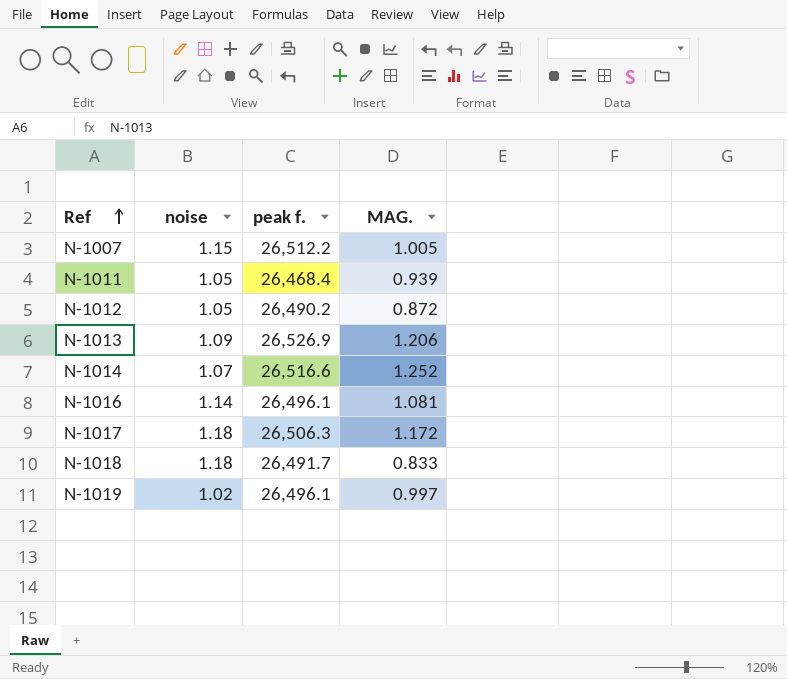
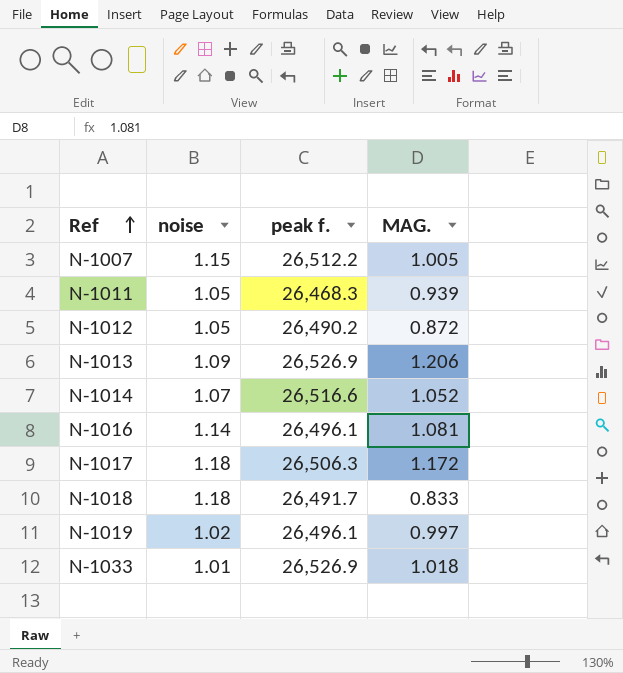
N-1011 | peak f.: 26,468.4 -> 26,468.3
N-1014 | MAG.: 1.252 -> 1.052
row N-1033: none -> 1.01 | 26,526.9 | 1.018

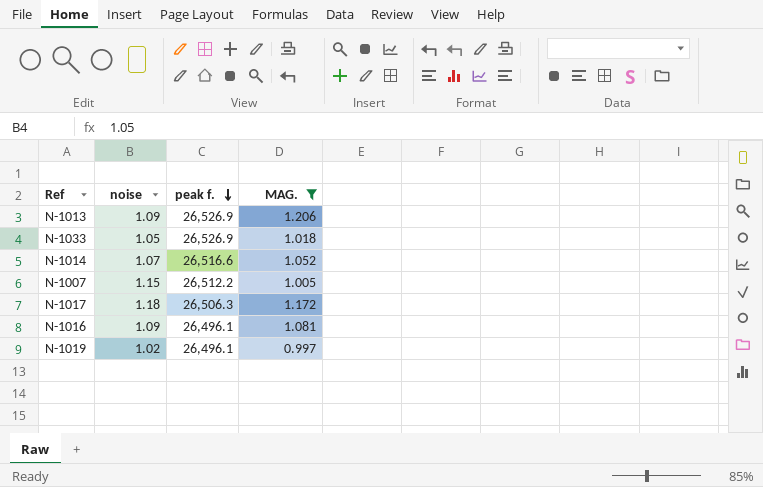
filter: none -> MAG. >= 0.997
row order: Ref ascending -> peak f. descending
N-1033 | noise: 1.01 -> 1.05
N-1016 | noise: 1.14 -> 1.09

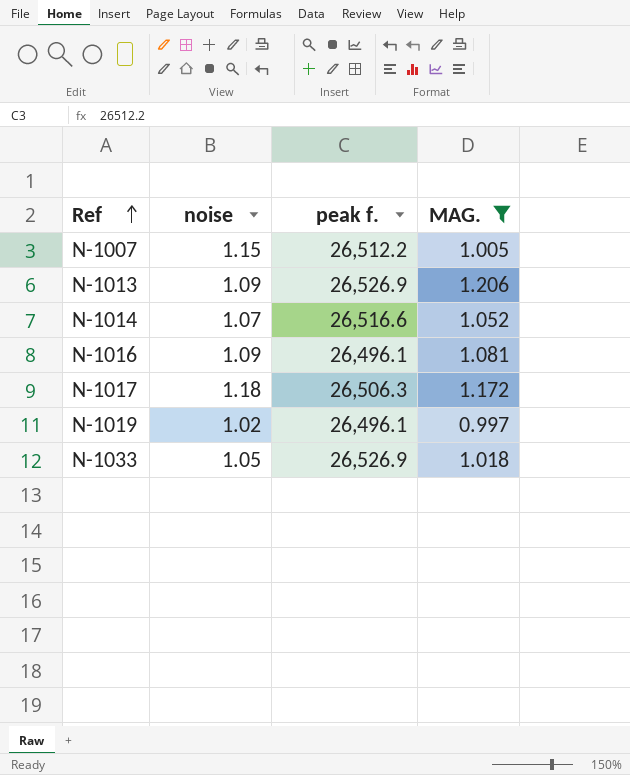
row order: peak f. descending -> Ref ascending

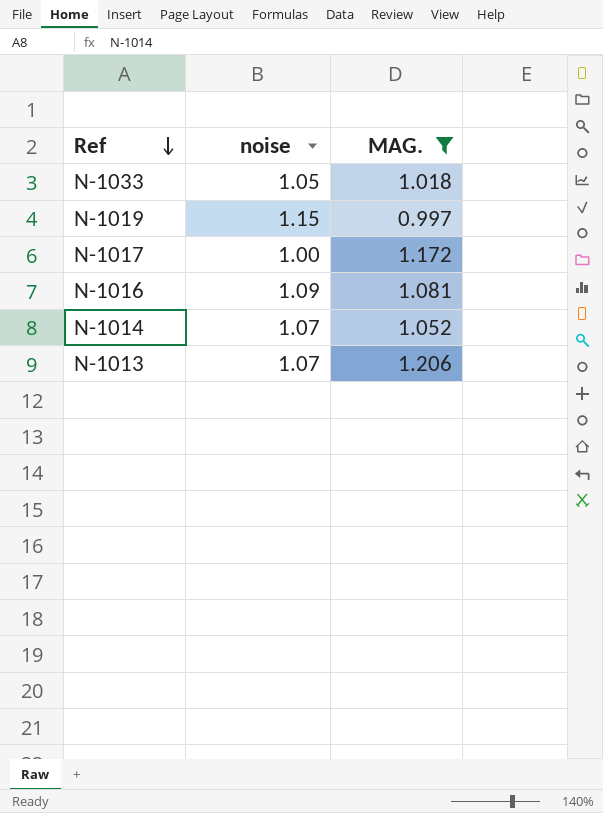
row order: Ref ascending -> Ref descending
column peak f. | position: 3 -> none
row N-1007: 1.15 | 26,512.2 | 1.005 -> none
N-1019 | noise: 1.02 -> 1.15
N-1017 | noise: 1.18 -> 1.00
N-1013 | noise: 1.09 -> 1.07

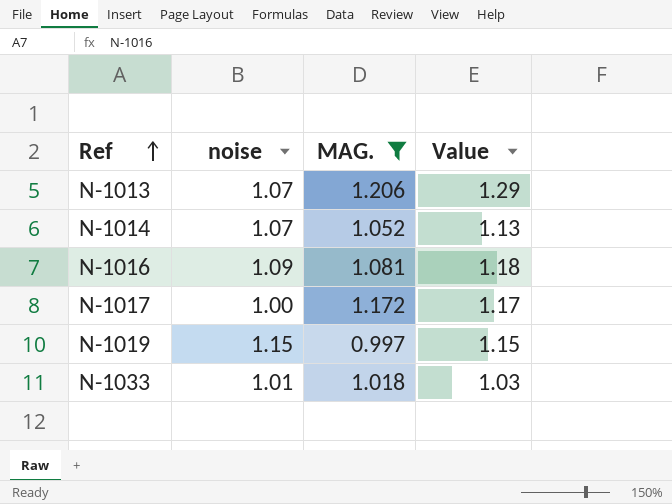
row order: Ref descending -> Ref ascending
column Value | formula: none -> [noise] * [MAG.]
N-1033 | noise: 1.05 -> 1.01

